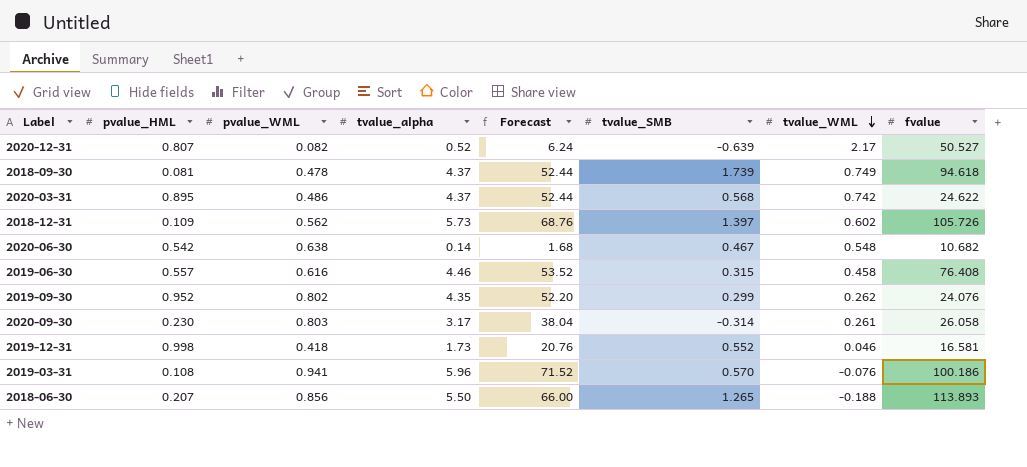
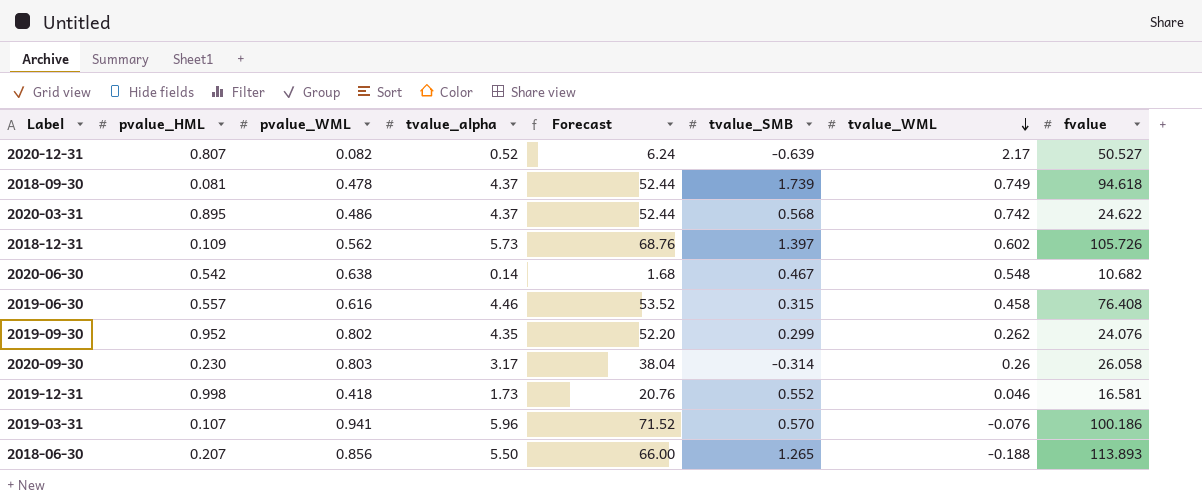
2020-09-30 | tvalue_WML: 0.261 -> 0.26
2019-03-31 | pvalue_HML: 0.108 -> 0.107

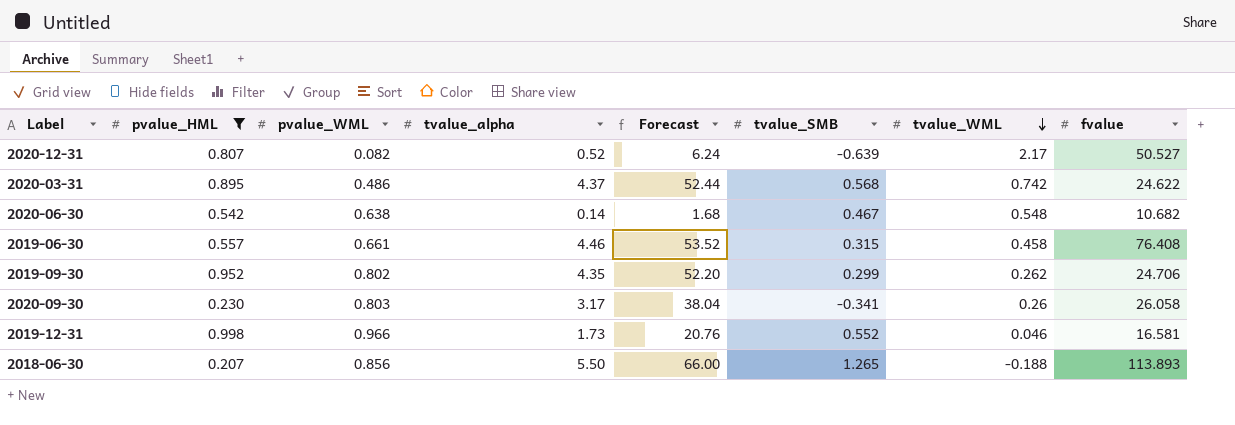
filter: none -> pvalue_HML >= 0.207
2019-06-30 | pvalue_WML: 0.616 -> 0.661
2019-09-30 | fvalue: 24.076 -> 24.706
2020-09-30 | tvalue_SMB: -0.314 -> -0.341
2019-12-31 | pvalue_WML: 0.418 -> 0.966

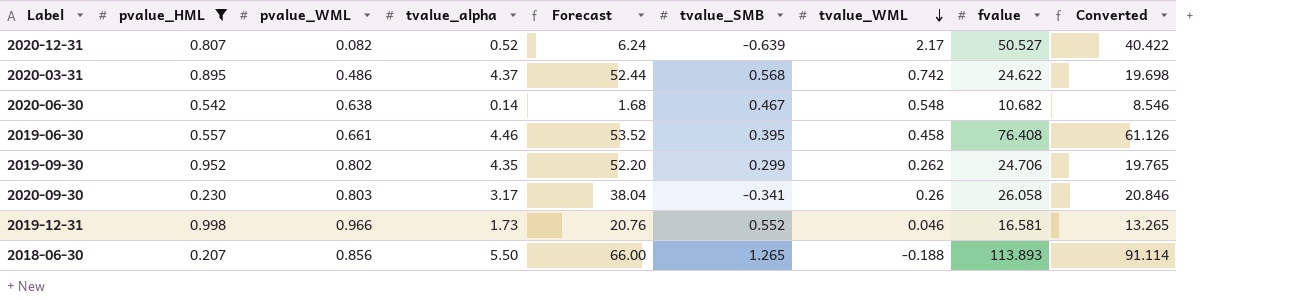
column Converted | formula: none -> [fvalue] * 0.8
2019-06-30 | tvalue_SMB: 0.315 -> 0.395

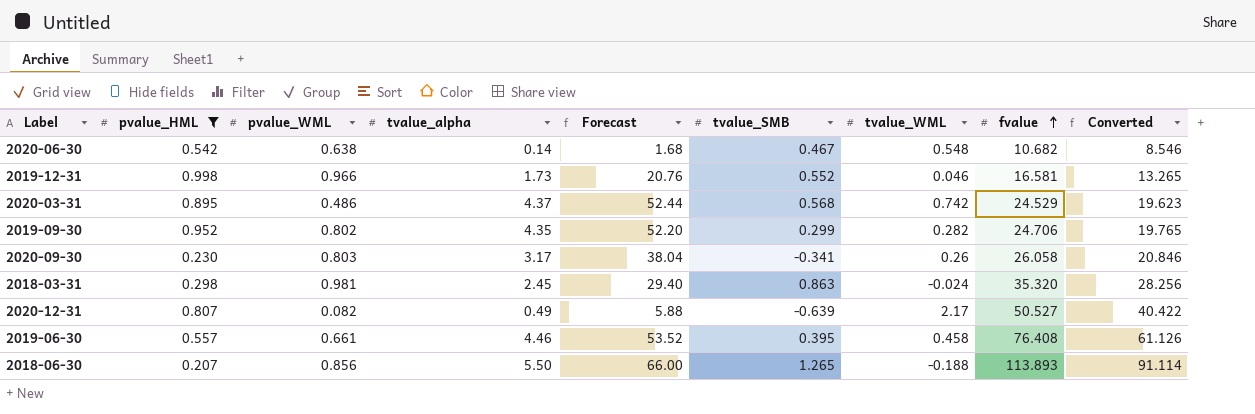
row order: tvalue_WML descending -> fvalue ascending
2020-03-31 | fvalue: 24.622 -> 24.529
2020-03-31 | Converted: 19.698 -> 19.623
2019-09-30 | tvalue_WML: 0.262 -> 0.282
row 2018-03-31: none -> 0.298 | 0.981 | 2.45 | 29.40 | 0.863 | -0.024 | 35.320 | 28.256
2020-12-31 | tvalue_alpha: 0.52 -> 0.49
2020-12-31 | Forecast: 6.24 -> 5.88

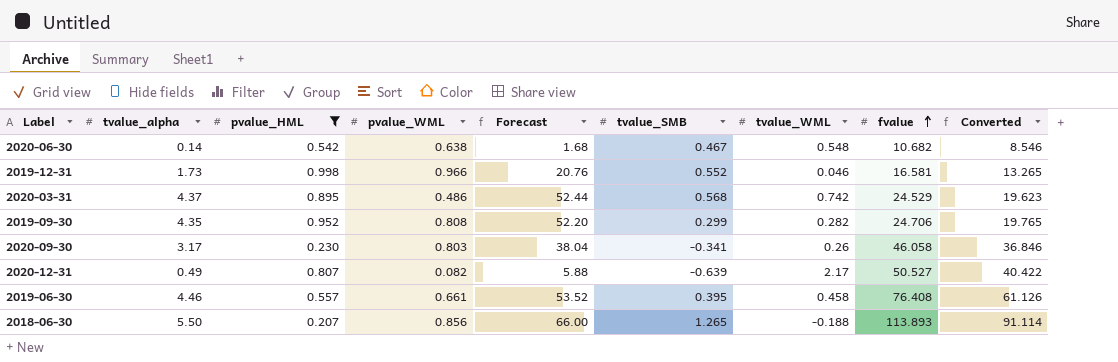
column tvalue_alpha | position: 4 -> 2
row 2018-03-31: 0.298 | 0.981 | 2.45 | 29.40 | 0.863 | -0.024 | 35.320 | 28.256 -> none
2019-09-30 | pvalue_WML: 0.802 -> 0.808
2020-09-30 | fvalue: 26.058 -> 46.058
2020-09-30 | Converted: 20.846 -> 36.846

